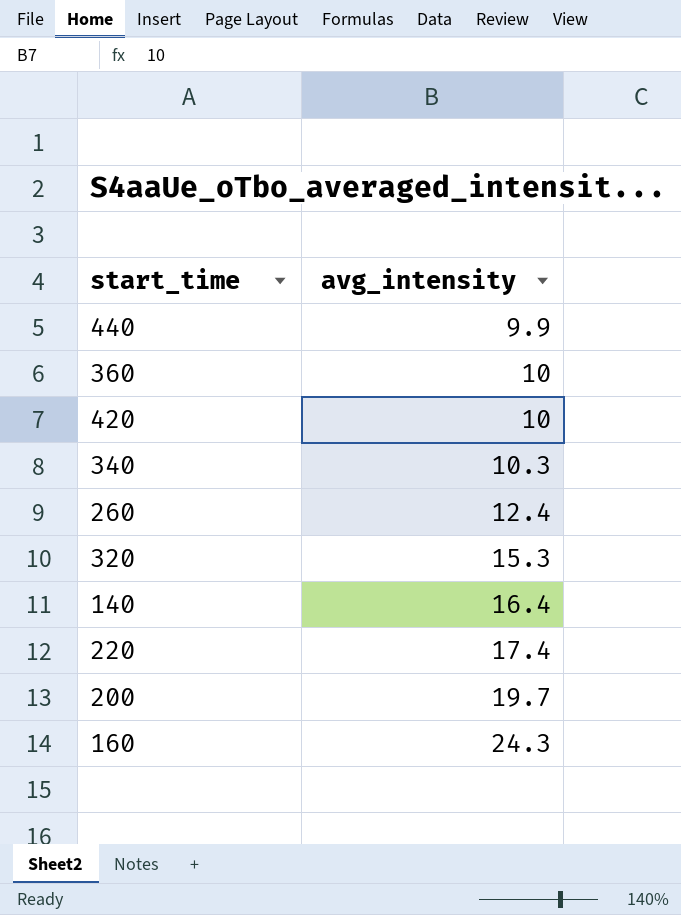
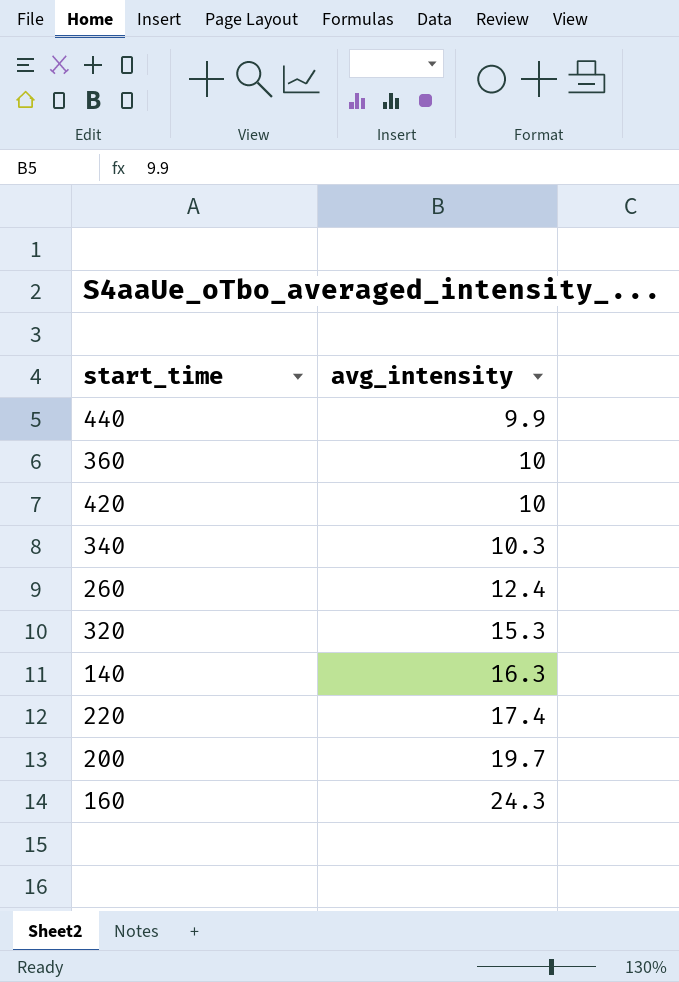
140 | avg_intensity: 16.4 -> 16.3

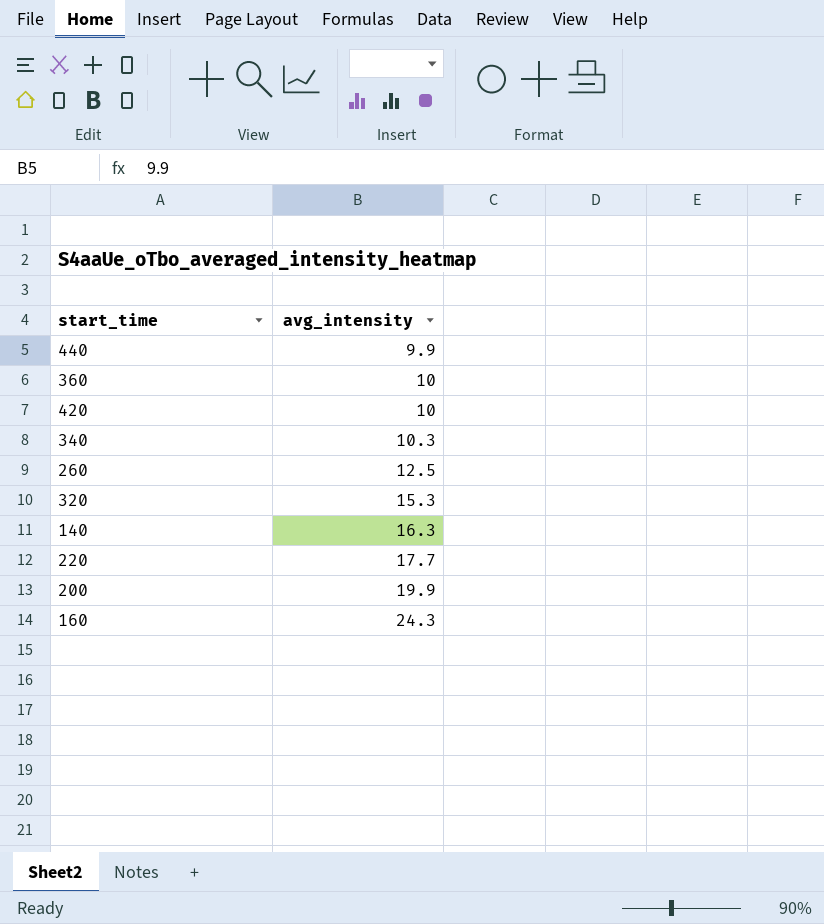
260 | avg_intensity: 12.4 -> 12.5
220 | avg_intensity: 17.4 -> 17.7
200 | avg_intensity: 19.7 -> 19.9

